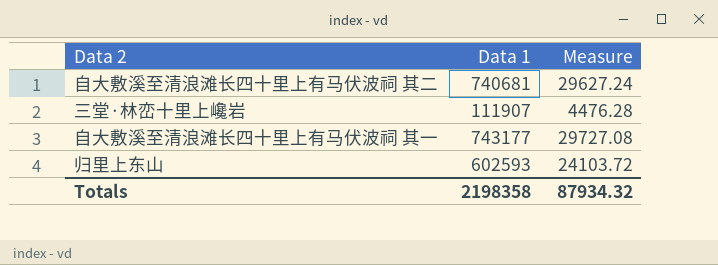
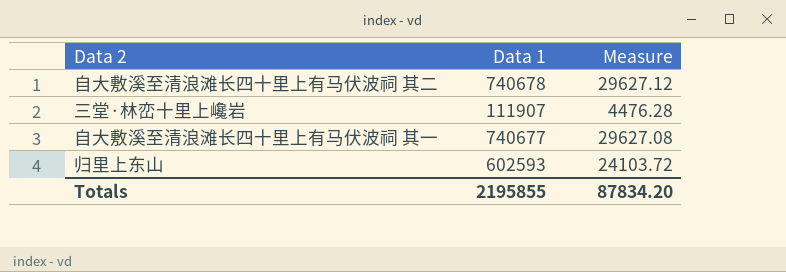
自大敷溪至清浪滩长四十里上有马伏波祠 其二 | Data 1: 740681 -> 740678
自大敷溪至清浪滩长四十里上有马伏波祠 其二 | Measure: 29627.24 -> 29627.12
自大敷溪至清浪滩长四十里上有马伏波祠 其一 | Data 1: 743177 -> 740677
自大敷溪至清浪滩长四十里上有马伏波祠 其一 | Measure: 29727.08 -> 29627.08
Totals | Data 1: 2198358 -> 2195855
Totals | Measure: 87934.32 -> 87834.20

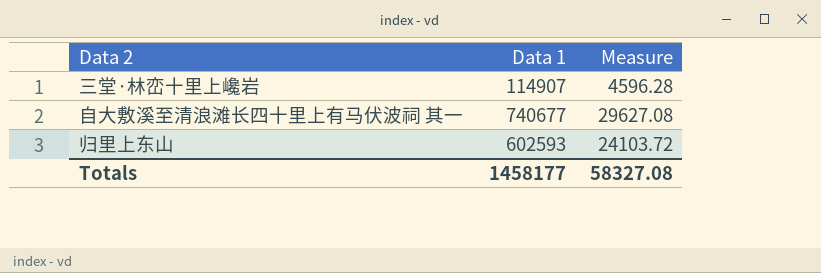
row 自大敷溪至清浪滩长四十里上有马伏波祠 其二: 740678 | 29627.12 -> none
三堂·林峦十里上巉岩 | Data 1: 111907 -> 114907
三堂·林峦十里上巉岩 | Measure: 4476.28 -> 4596.28
Totals | Data 1: 2195855 -> 1458177
Totals | Measure: 87834.20 -> 58327.08

